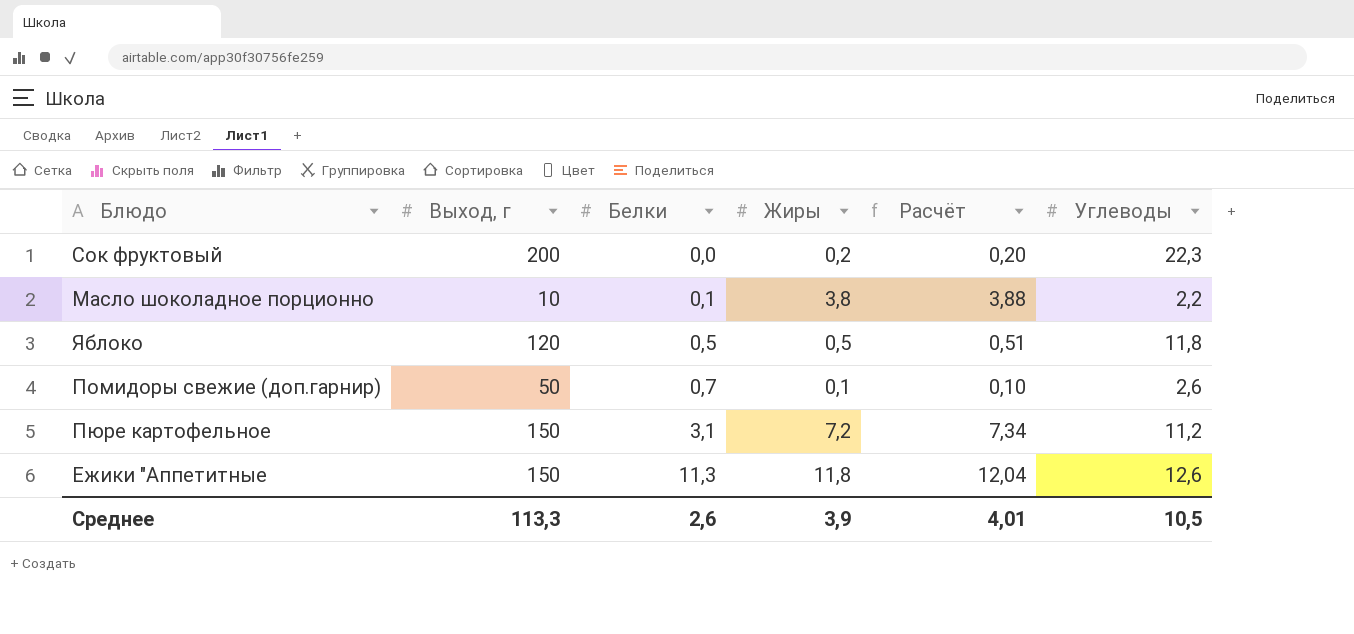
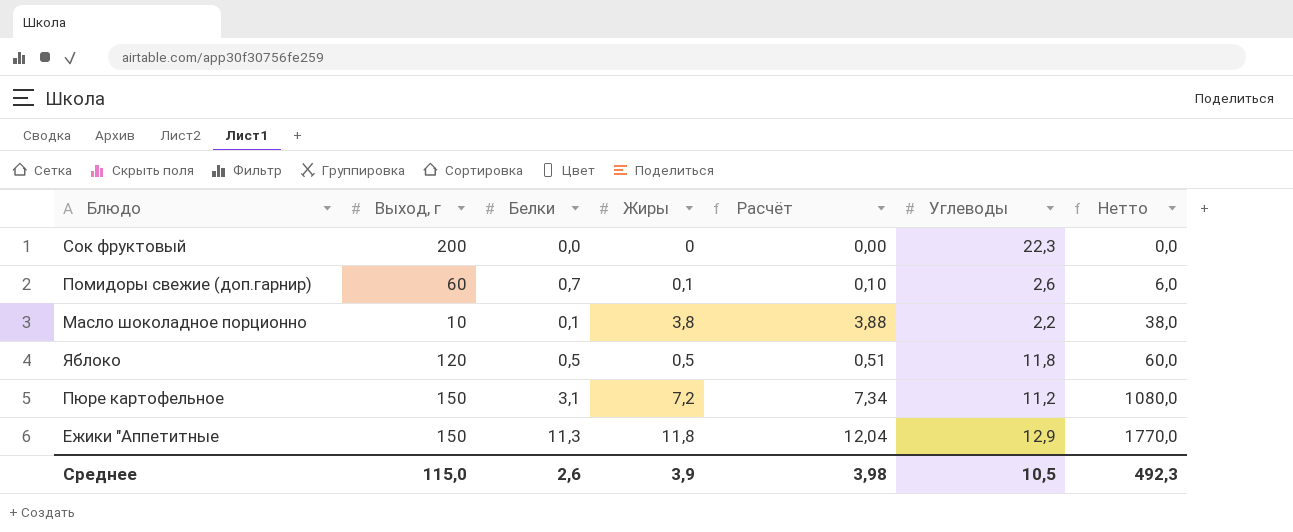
row order: Белки ascending -> Нетто ascending
column Нетто | formula: none -> [Выход, г] * [Жиры]
Сок фруктовый | Жиры: 0,2 -> 0
Сок фруктовый | Расчёт: 0,20 -> 0,00
Помидоры свежие (доп.гарнир) | Выход, г: 50 -> 60
Ежики "Аппетитные | Углеводы: 12,6 -> 12,9
Среднее | Выход, г: 113,3 -> 115,0
Среднее | Расчёт: 4,01 -> 3,98

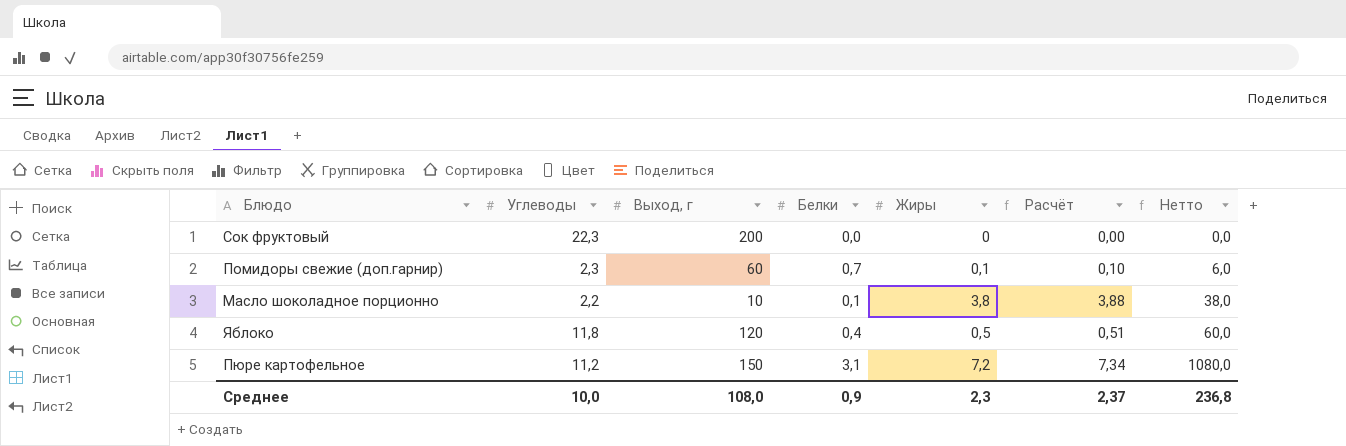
column Углеводы | position: 6 -> 2
row Ежики "Аппетитные: 150 | 11,3 | 11,8 | 12,04 | 12,9 | 1770,0 -> none
Помидоры свежие (доп.гарнир) | Углеводы: 2,6 -> 2,3
Яблоко | Белки: 0,5 -> 0,4
Среднее | Углеводы: 10,5 -> 10,0
Среднее | Выход, г: 115,0 -> 108,0
Среднее | Белки: 2,6 -> 0,9
Среднее | Жиры: 3,9 -> 2,3
Среднее | Расчёт: 3,98 -> 2,37
Среднее | Нетто: 492,3 -> 236,8

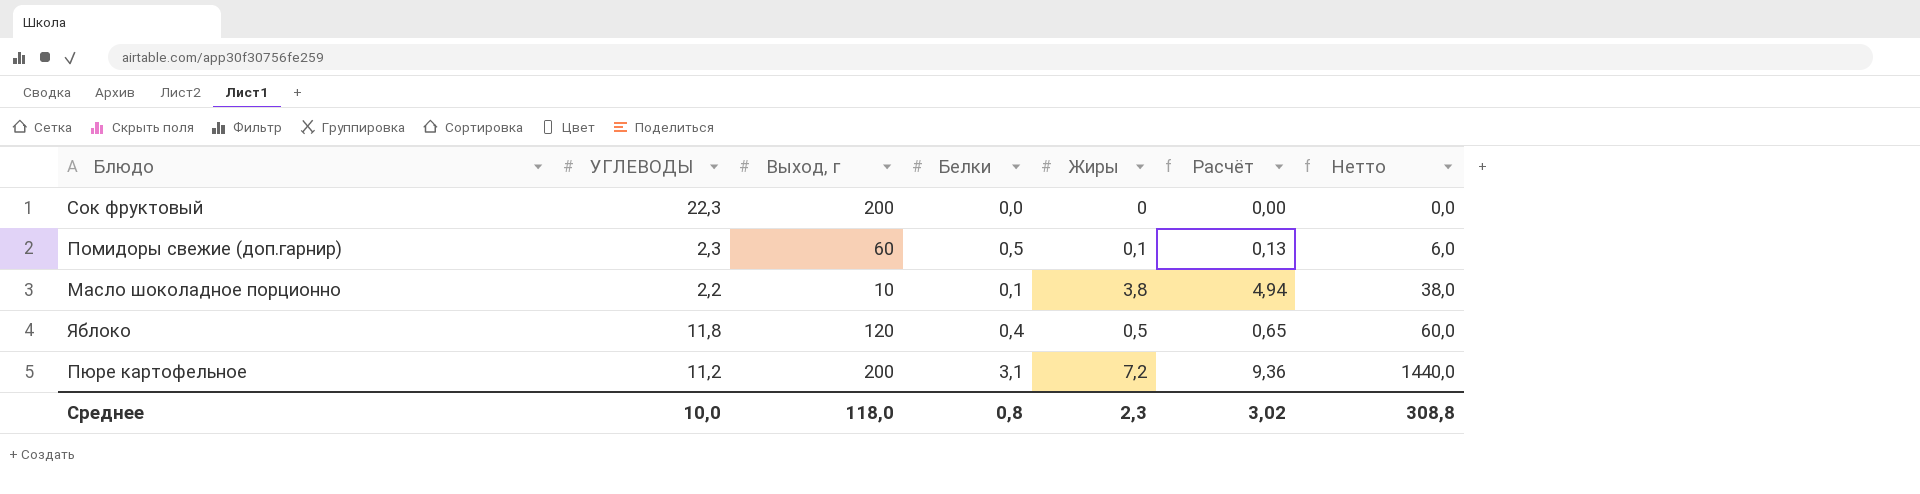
column name: Углеводы -> УГЛЕВОДЫ
column Расчёт | formula: [Жиры] * 1,02 -> [Жиры] * 1,3
Помидоры свежие (доп.гарнир) | Белки: 0,7 -> 0,5
Пюре картофельное | Выход, г: 150 -> 200
Пюре картофельное | Нетто: 1080,0 -> 1440,0
Среднее | Выход, г: 108,0 -> 118,0
Среднее | Белки: 0,9 -> 0,8
Среднее | Расчёт: 2,37 -> 3,02
Среднее | Нетто: 236,8 -> 308,8

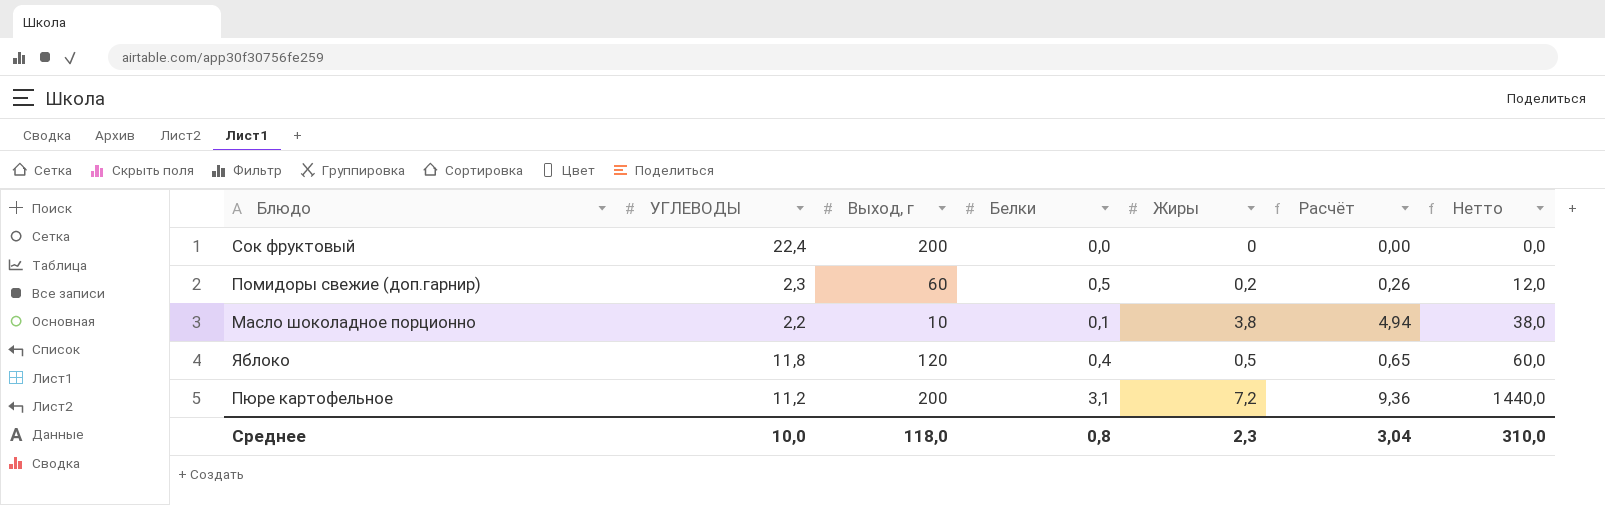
Сок фруктовый | УГЛЕВОДЫ: 22,3 -> 22,4
Помидоры свежие (доп.гарнир) | Жиры: 0,1 -> 0,2
Помидоры свежие (доп.гарнир) | Расчёт: 0,13 -> 0,26
Помидоры свежие (доп.гарнир) | Нетто: 6,0 -> 12,0
Среднее | Расчёт: 3,02 -> 3,04
Среднее | Нетто: 308,8 -> 310,0

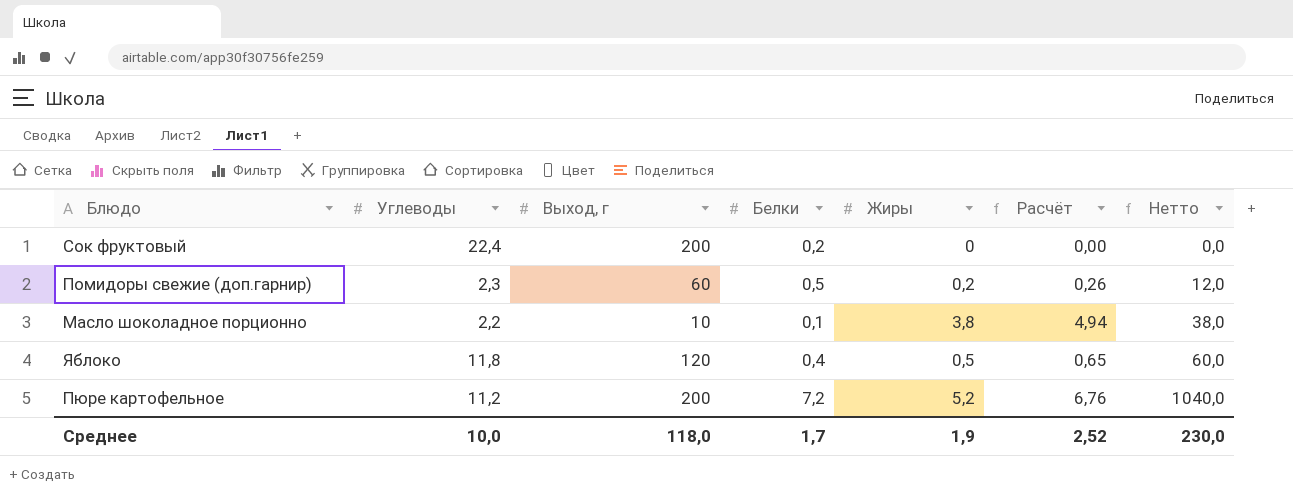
column name: УГЛЕВОДЫ -> Углеводы
Сок фруктовый | Белки: 0,0 -> 0,2
Пюре картофельное | Белки: 3,1 -> 7,2
Пюре картофельное | Жиры: 7,2 -> 5,2
Пюре картофельное | Расчёт: 9,36 -> 6,76
Пюре картофельное | Нетто: 1440,0 -> 1040,0
Среднее | Белки: 0,8 -> 1,7
Среднее | Жиры: 2,3 -> 1,9
Среднее | Расчёт: 3,04 -> 2,52
Среднее | Нетто: 310,0 -> 230,0

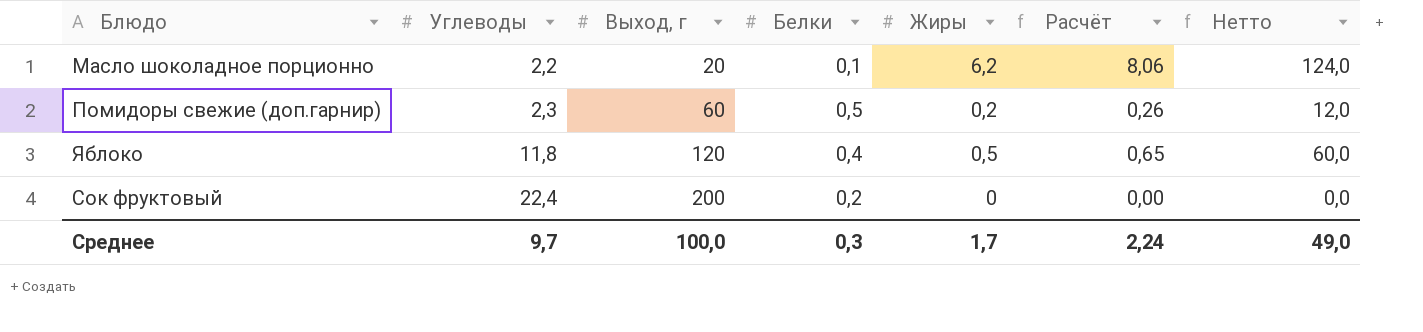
row order: Нетто ascending -> Углеводы ascending
row Пюре картофельное: 11,2 | 200 | 7,2 | 5,2 | 6,76 | 1040,0 -> none
Масло шоколадное порционно | Выход, г: 10 -> 20
Масло шоколадное порционно | Жиры: 3,8 -> 6,2
Масло шоколадное порционно | Расчёт: 4,94 -> 8,06
Масло шоколадное порционно | Нетто: 38,0 -> 124,0
Среднее | Углеводы: 10,0 -> 9,7
Среднее | Выход, г: 118,0 -> 100,0
Среднее | Белки: 1,7 -> 0,3
Среднее | Жиры: 1,9 -> 1,7
Среднее | Расчёт: 2,52 -> 2,24
Среднее | Нетто: 230,0 -> 49,0

